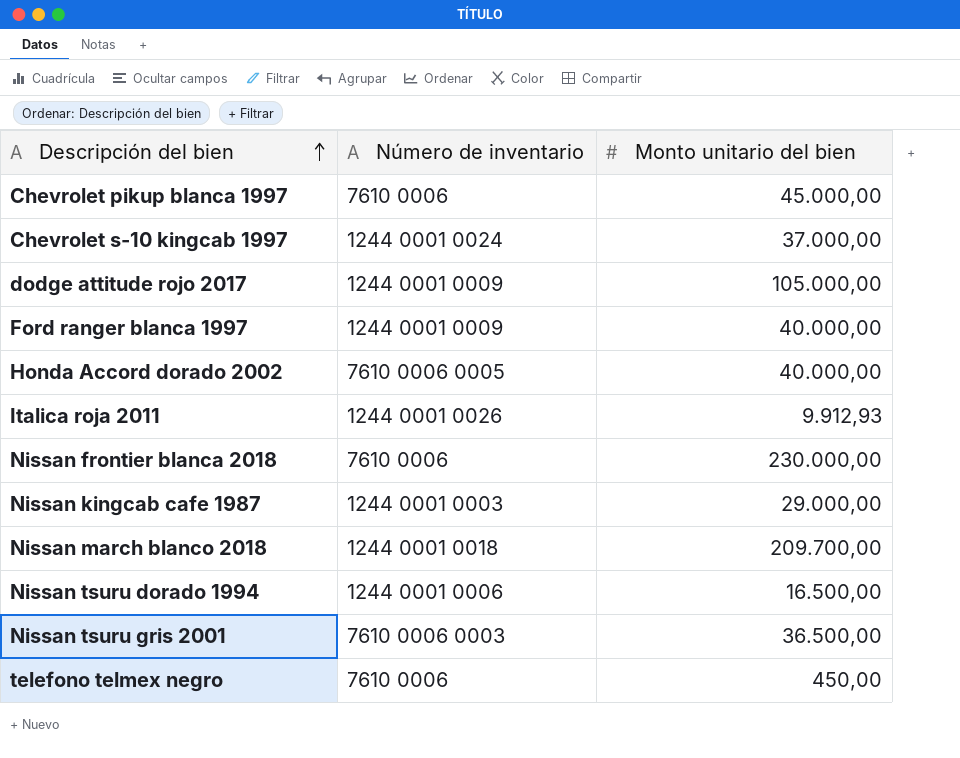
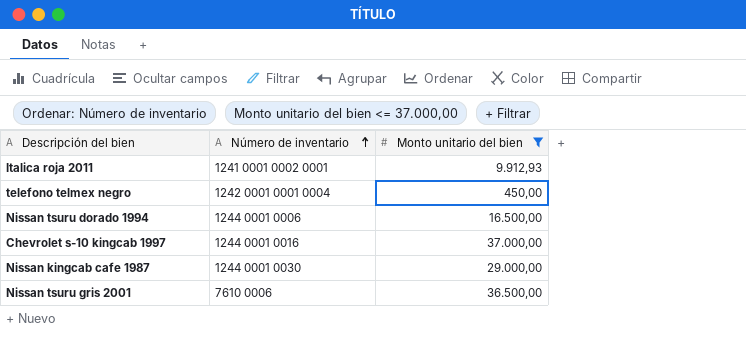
filter: none -> Monto unitario del bien <= 37.000,00
row order: Descripción del bien ascending -> Número de inventario ascending
Italica roja 2011 | Número de inventario: 1244 0001 0026 -> 1241 0001 0002 0001
telefono telmex negro | Número de inventario: 7610 0006 -> 1242 0001 0001 0004
Chevrolet s-10 kingcab 1997 | Número de inventario: 1244 0001 0024 -> 1244 0001 0016
Nissan kingcab cafe 1987 | Número de inventario: 1244 0001 0003 -> 1244 0001 0030
Nissan tsuru gris 2001 | Número de inventario: 7610 0006 0003 -> 7610 0006

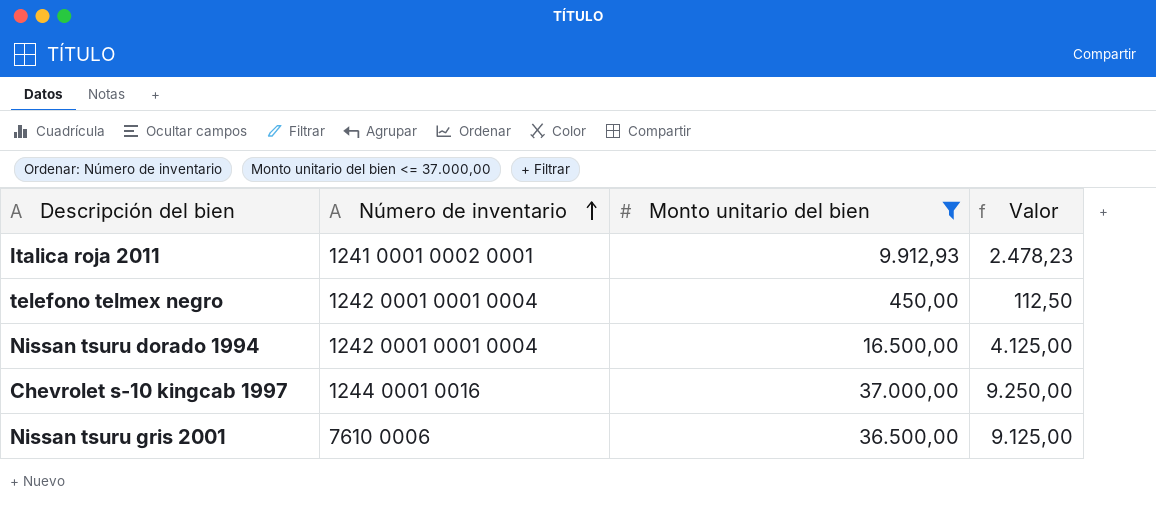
column Valor | formula: none -> [Monto unitario del bien] * 0,25
row Nissan kingcab cafe 1987: 1244 0001 0030 | 29.000,00 -> none
Nissan tsuru dorado 1994 | Número de inventario: 1244 0001 0006 -> 1242 0001 0001 0004

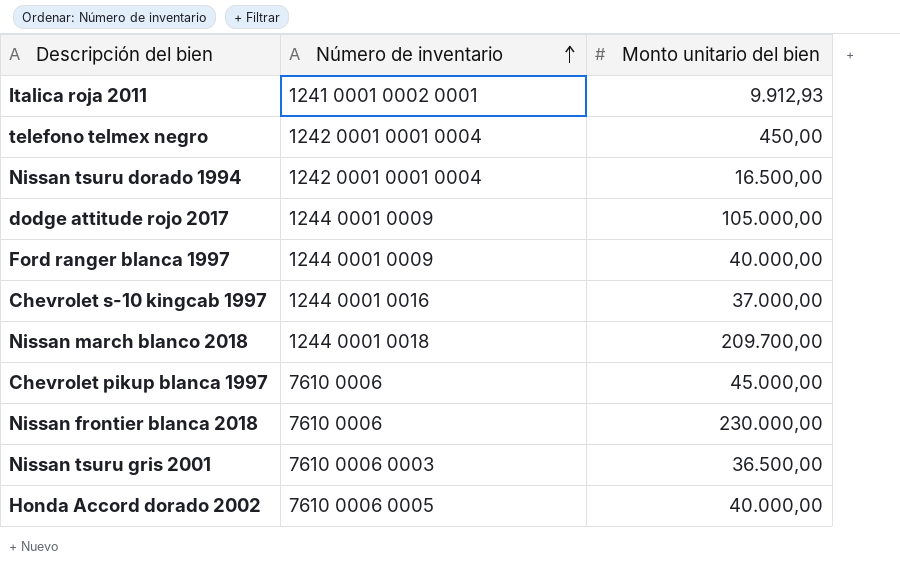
filter: Monto unitario del bien <= 37.000,00 -> none
column Valor | formula: [Monto unitario del bien] * 0,25 -> none
Nissan tsuru gris 2001 | Número de inventario: 7610 0006 -> 7610 0006 0003

